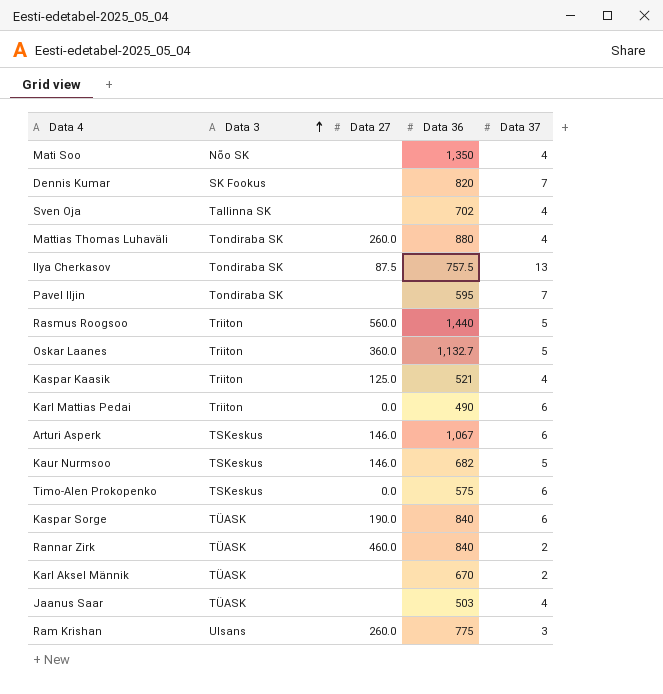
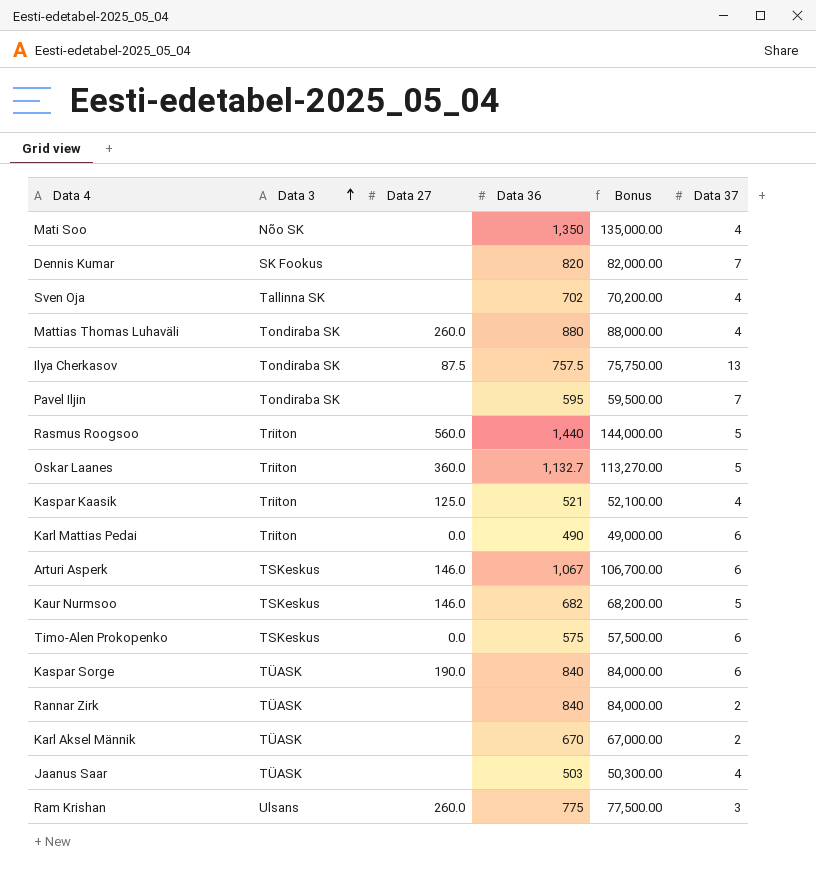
column Bonus | formula: none -> [Data 36] * 100
Rannar Zirk | Data 27: 460.0 -> none

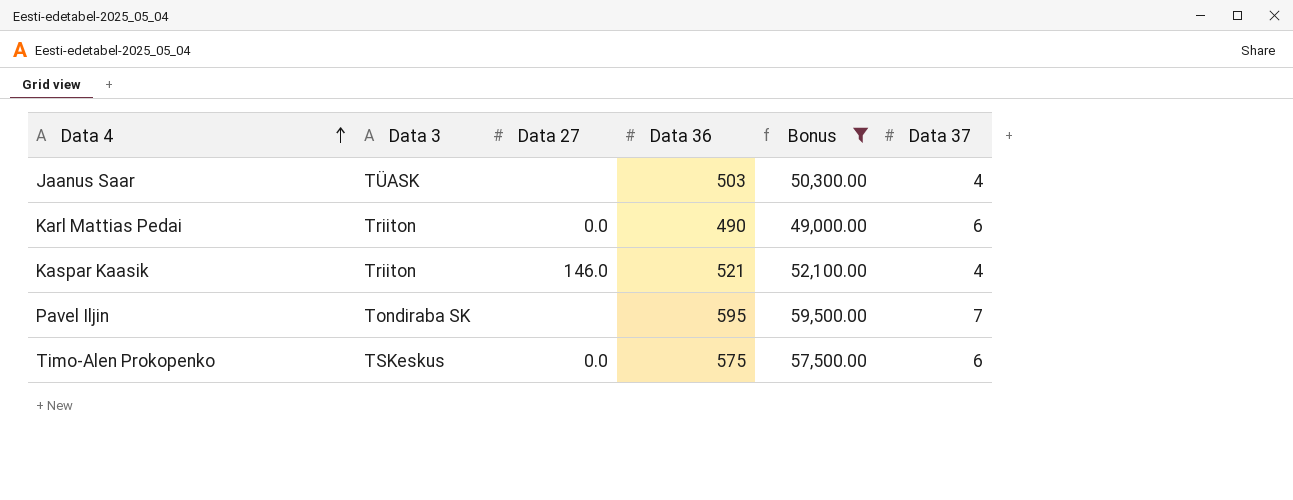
filter: none -> Bonus <= 59,500.00
row order: Data 3 ascending -> Data 4 ascending
Kaspar Kaasik | Data 27: 125.0 -> 146.0

